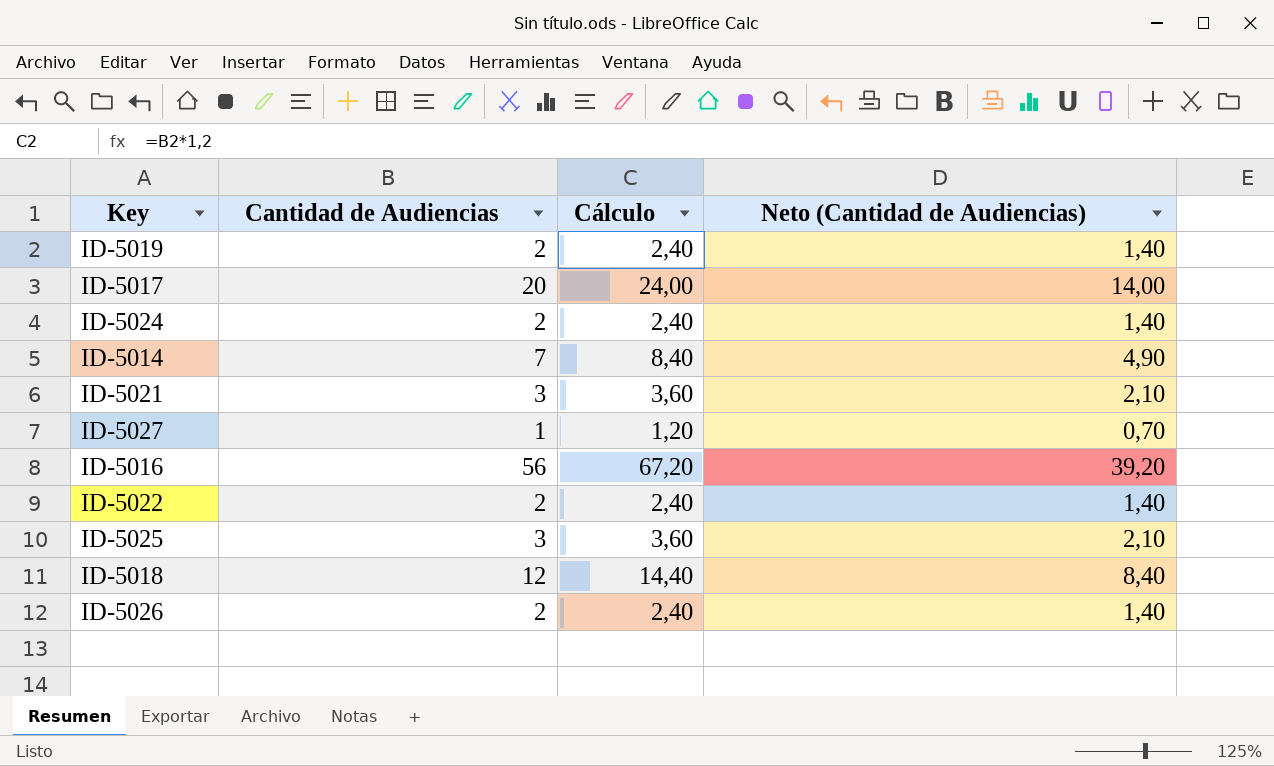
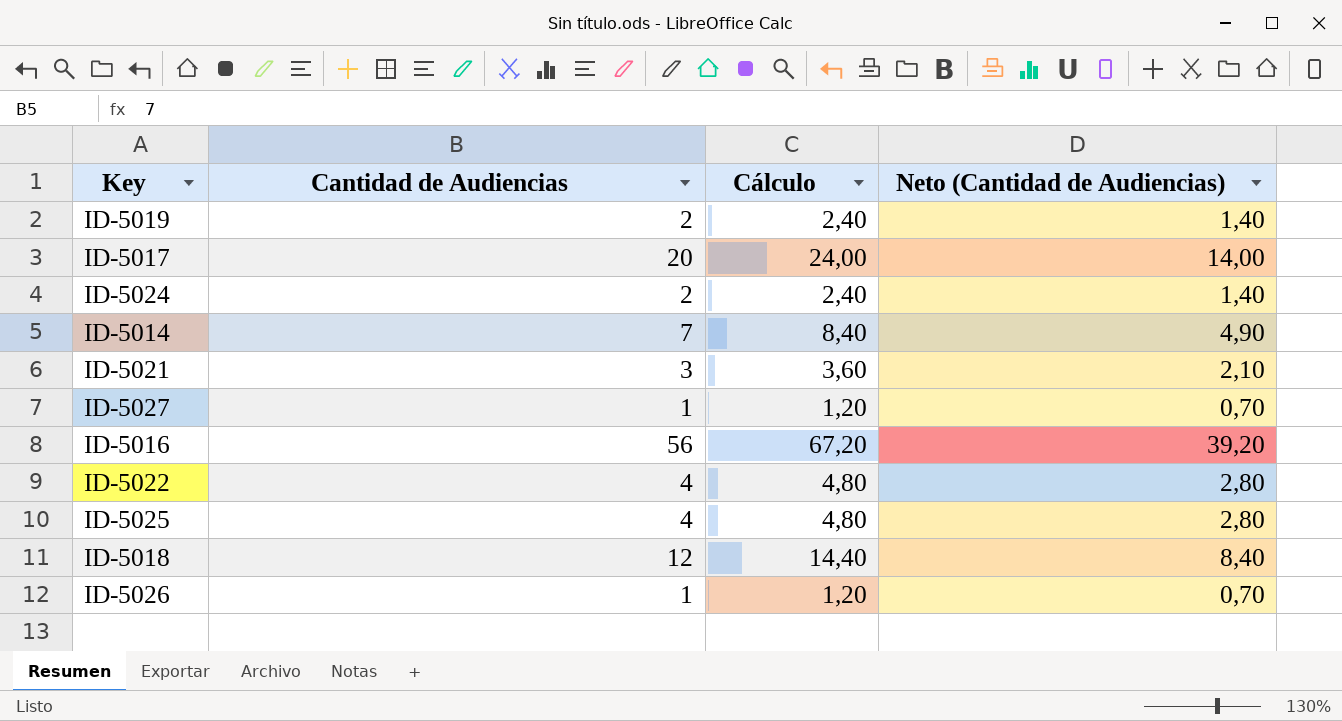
ID-5022 | Cantidad de Audiencias: 2 -> 4
ID-5022 | Cálculo: 2,40 -> 4,80
ID-5022 | Neto (Cantidad de Audiencias): 1,40 -> 2,80
ID-5025 | Cantidad de Audiencias: 3 -> 4
ID-5025 | Cálculo: 3,60 -> 4,80
ID-5025 | Neto (Cantidad de Audiencias): 2,10 -> 2,80
ID-5026 | Cantidad de Audiencias: 2 -> 1
ID-5026 | Cálculo: 2,40 -> 1,20
ID-5026 | Neto (Cantidad de Audiencias): 1,40 -> 0,70

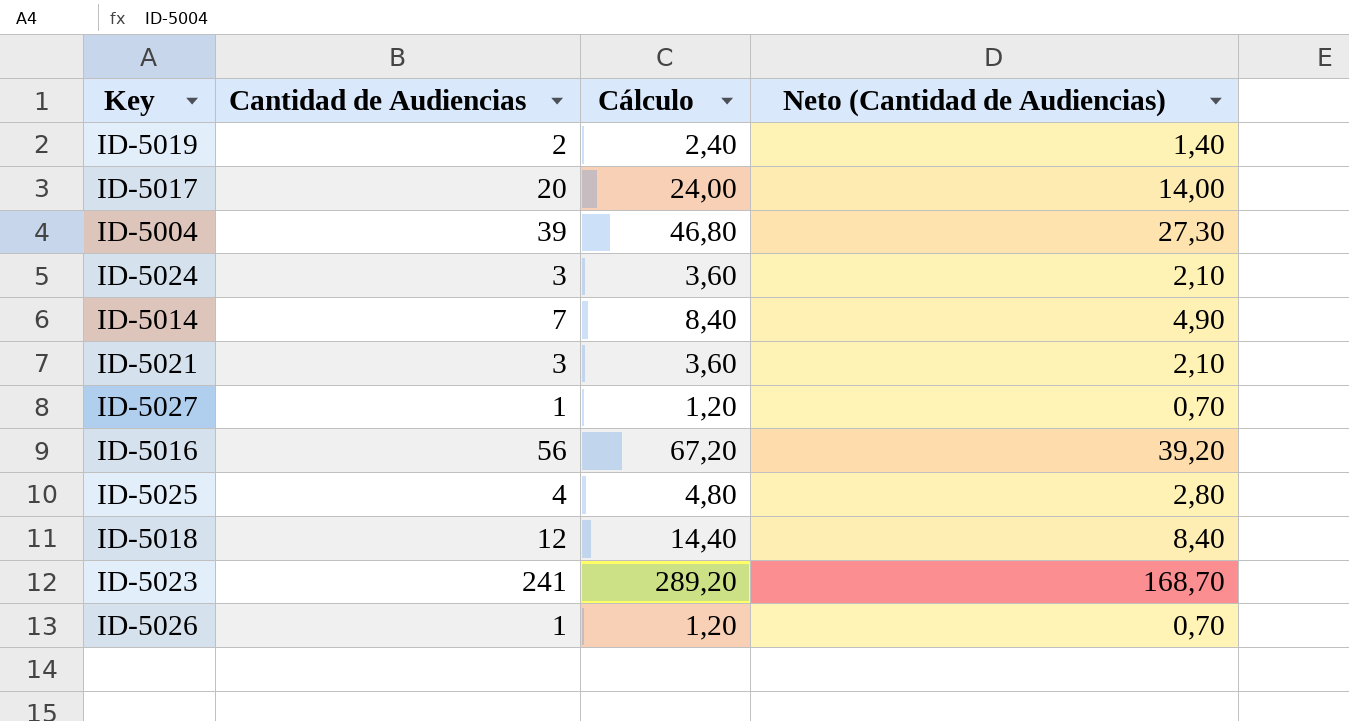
row ID-5022: 4 | 4,80 | 2,80 -> none
row ID-5004: none -> 39 | 46,80 | 27,30
ID-5024 | Cantidad de Audiencias: 2 -> 3
ID-5024 | Cálculo: 2,40 -> 3,60
ID-5024 | Neto (Cantidad de Audiencias): 1,40 -> 2,10
row ID-5023: none -> 241 | 289,20 | 168,70

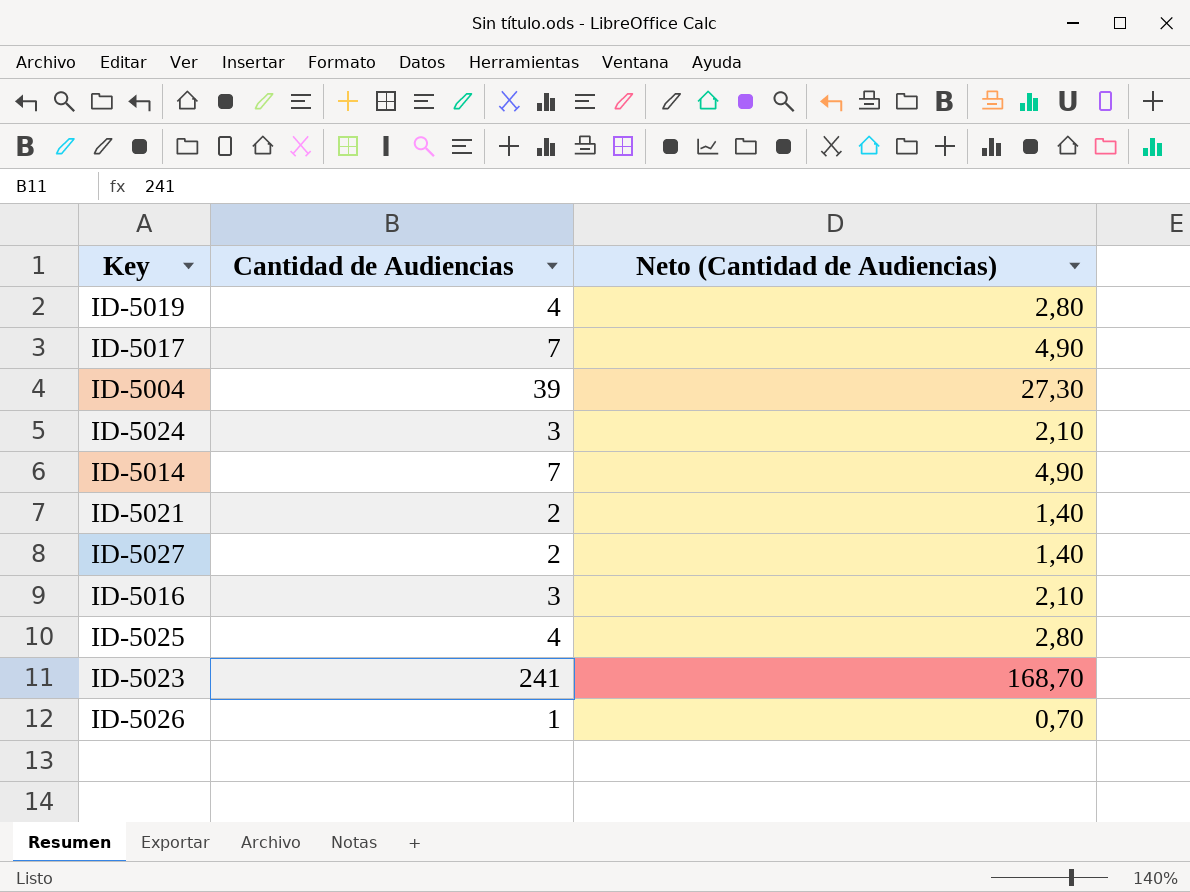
column Cálculo | formula: [Cantidad de Audiencias] * 1,2 -> none
row ID-5018: 12 | 14,40 | 8,40 -> none
ID-5019 | Cantidad de Audiencias: 2 -> 4
ID-5019 | Neto (Cantidad de Audiencias): 1,40 -> 2,80
ID-5017 | Cantidad de Audiencias: 20 -> 7
ID-5017 | Neto (Cantidad de Audiencias): 14,00 -> 4,90
ID-5021 | Cantidad de Audiencias: 3 -> 2
ID-5021 | Neto (Cantidad de Audiencias): 2,10 -> 1,40
ID-5027 | Cantidad de Audiencias: 1 -> 2
ID-5027 | Neto (Cantidad de Audiencias): 0,70 -> 1,40
ID-5016 | Cantidad de Audiencias: 56 -> 3
ID-5016 | Neto (Cantidad de Audiencias): 39,20 -> 2,10

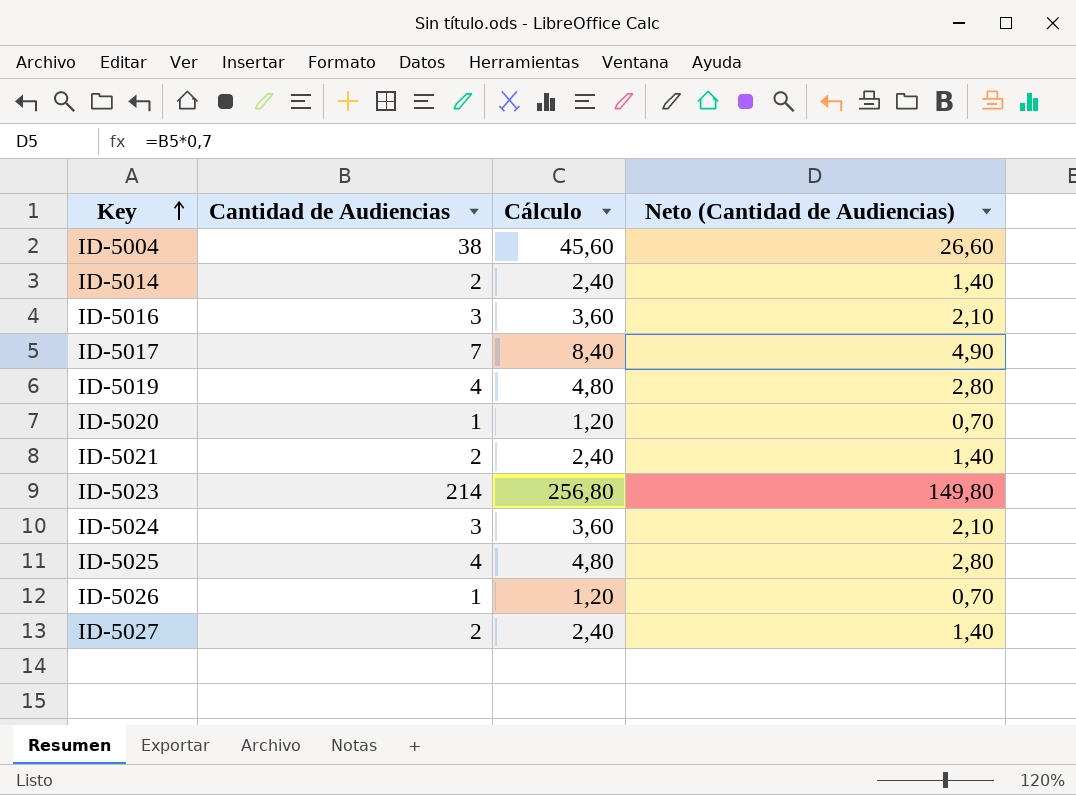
row order: none -> Key ascending
column Cálculo | formula: none -> [Cantidad de Audiencias] * 1,2
ID-5004 | Cantidad de Audiencias: 39 -> 38
ID-5004 | Neto (Cantidad de Audiencias): 27,30 -> 26,60
ID-5014 | Cantidad de Audiencias: 7 -> 2
ID-5014 | Neto (Cantidad de Audiencias): 4,90 -> 1,40
row ID-5020: none -> 1 | 1,20 | 0,70
ID-5023 | Cantidad de Audiencias: 241 -> 214
ID-5023 | Neto (Cantidad de Audiencias): 168,70 -> 149,80

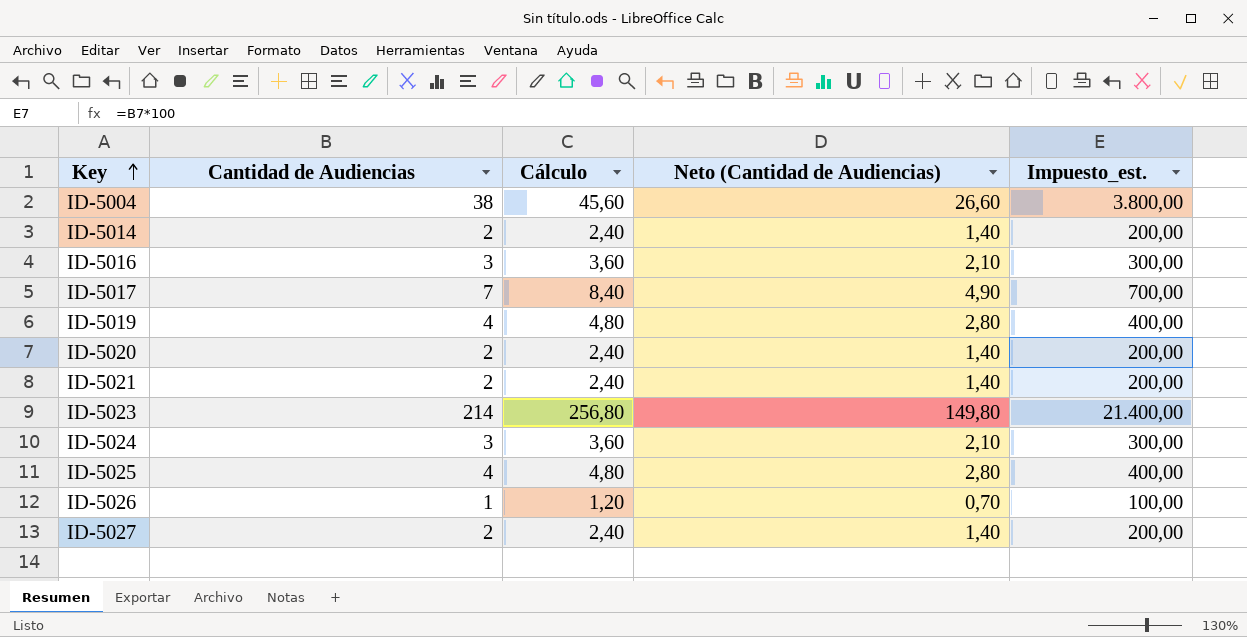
column Impuesto_est. | formula: none -> [Cantidad de Audiencias] * 100
ID-5020 | Cantidad de Audiencias: 1 -> 2
ID-5020 | Cálculo: 1,20 -> 2,40
ID-5020 | Neto (Cantidad de Audiencias): 0,70 -> 1,40

